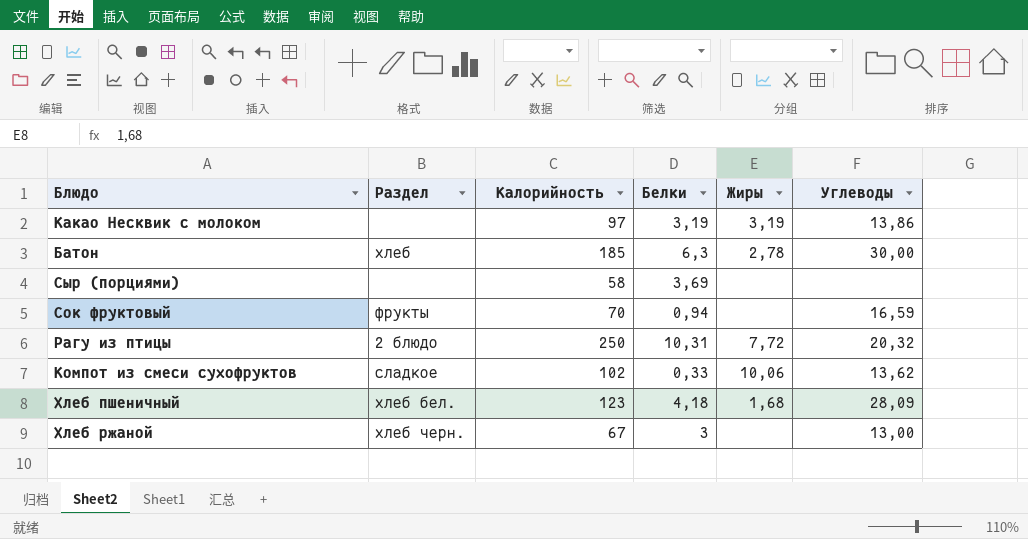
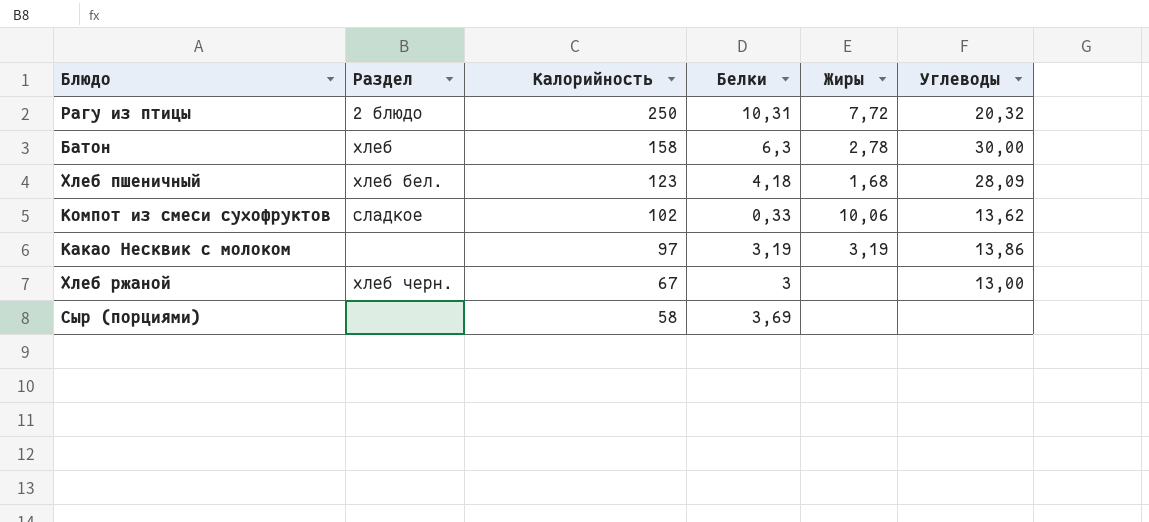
row order: none -> Калорийность descending
row Сок фруктовый: фрукты | 70 | 0,94 | none | 16,59 -> none
Батон | Калорийность: 185 -> 158

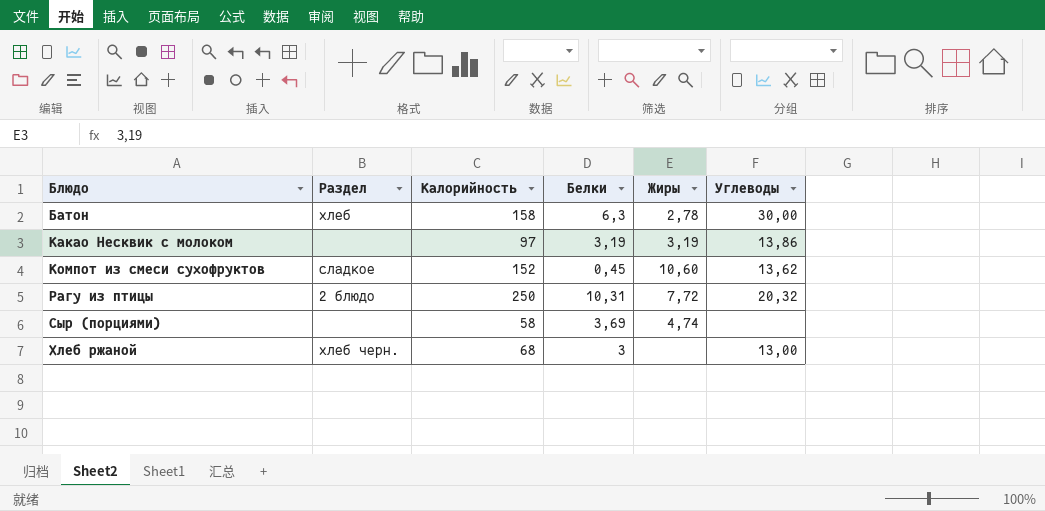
row order: Калорийность descending -> Блюдо ascending
row Хлеб пшеничный: хлеб бел. | 123 | 4,18 | 1,68 | 28,09 -> none
Компот из смеси сухофруктов | Калорийность: 102 -> 152
Компот из смеси сухофруктов | Белки: 0,33 -> 0,45
Компот из смеси сухофруктов | Жиры: 10,06 -> 10,60
Сыр (порциями) | Жиры: none -> 4,74
Хлеб ржаной | Калорийность: 67 -> 68

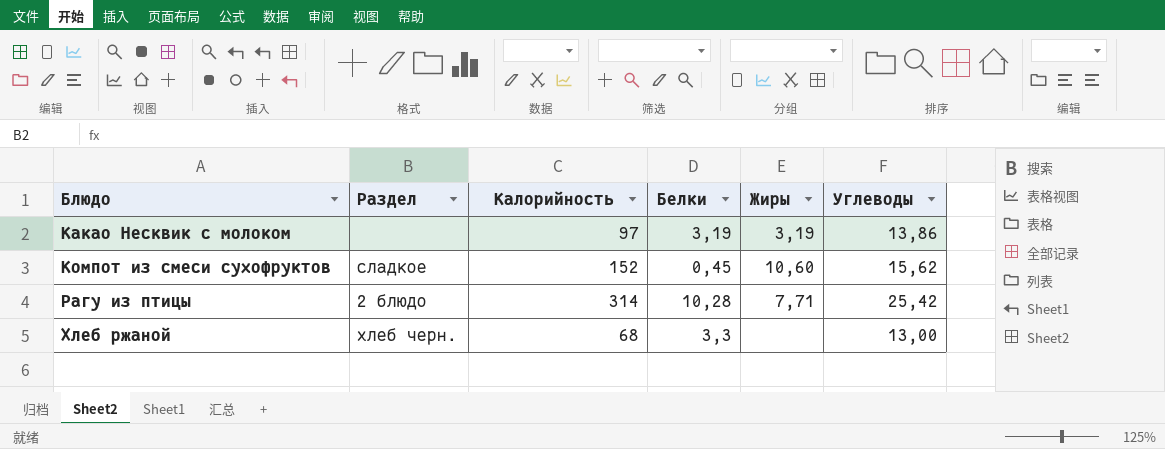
row Батон: хлеб | 158 | 6,3 | 2,78 | 30,00 -> none
row Сыр (порциями): none | 58 | 3,69 | 4,74 | none -> none
Компот из смеси сухофруктов | Углеводы: 13,62 -> 15,62
Рагу из птицы | Калорийность: 250 -> 314
Рагу из птицы | Белки: 10,31 -> 10,28
Рагу из птицы | Жиры: 7,72 -> 7,71
Рагу из птицы | Углеводы: 20,32 -> 25,42
Хлеб ржаной | Белки: 3 -> 3,3

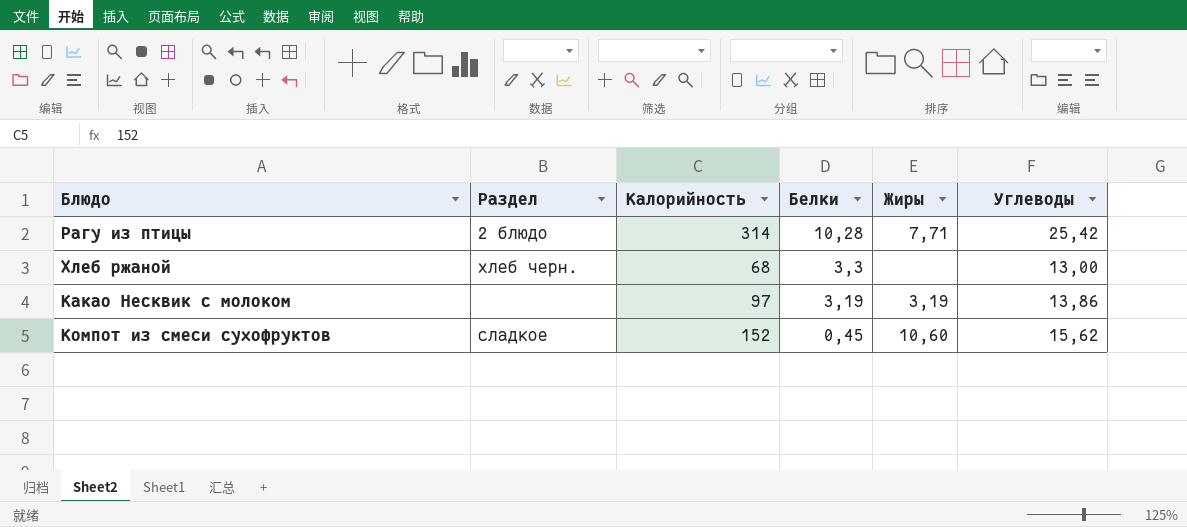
row order: Блюдо ascending -> Белки descending

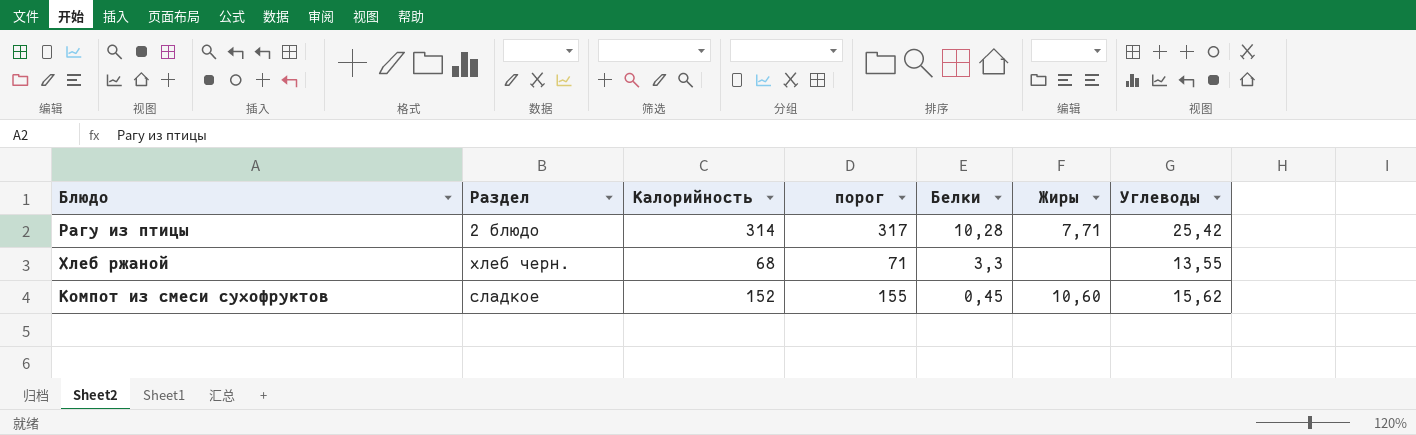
column порог | formula: none -> [Калорийность] + 3
row Какао Несквик с молоком: none | 97 | 3,19 | 3,19 | 13,86 -> none
Хлеб ржаной | Углеводы: 13,00 -> 13,55

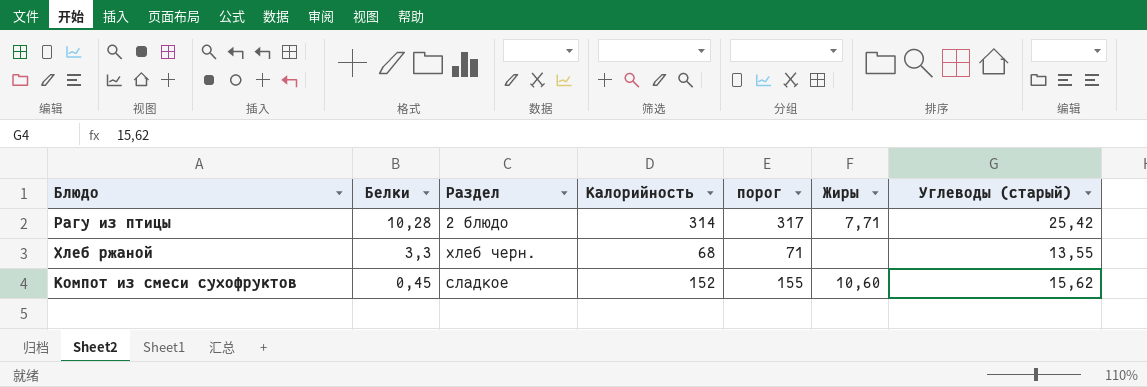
column Белки | position: 5 -> 2
column name: Углеводы -> Углеводы (старый)

